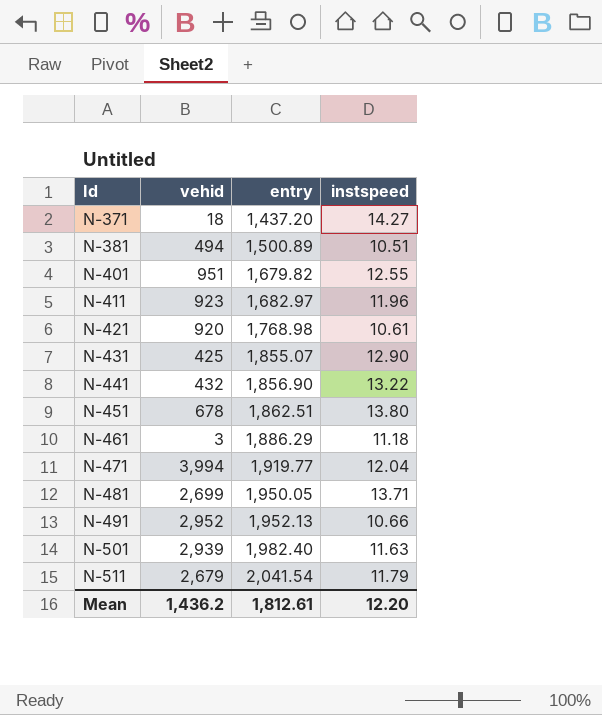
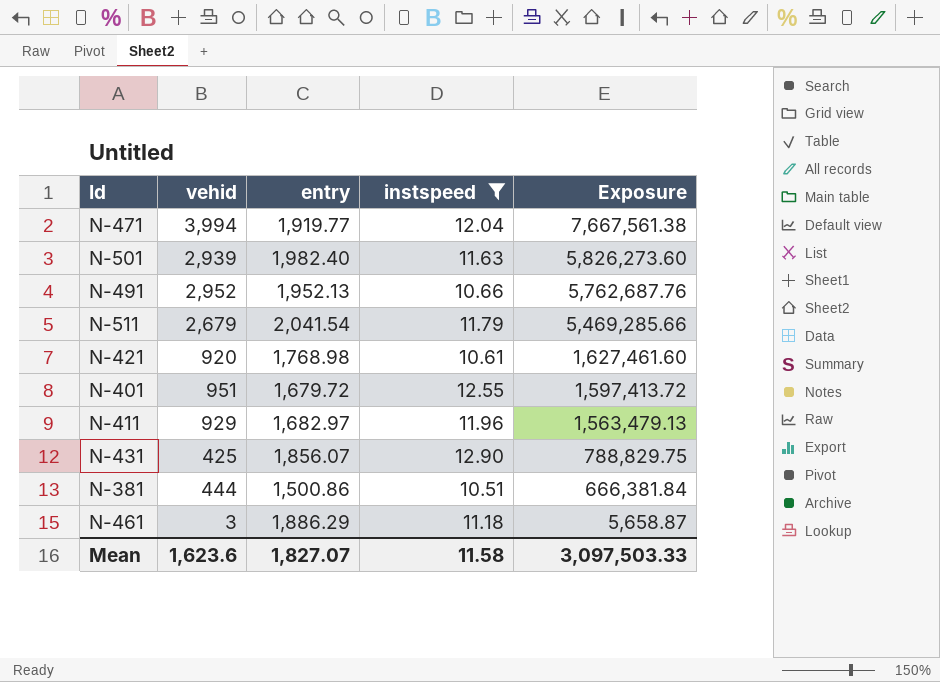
filter: none -> instspeed <= 12.90
row order: Id ascending -> Exposure descending
column Exposure | formula: none -> [vehid] * [entry]
N-401 | entry: 1,679.82 -> 1,679.72
N-411 | vehid: 923 -> 929
N-431 | entry: 1,855.07 -> 1,856.07
N-381 | vehid: 494 -> 444
N-381 | entry: 1,500.89 -> 1,500.86
Mean | vehid: 1,436.2 -> 1,623.6
Mean | entry: 1,812.61 -> 1,827.07
Mean | instspeed: 12.20 -> 11.58

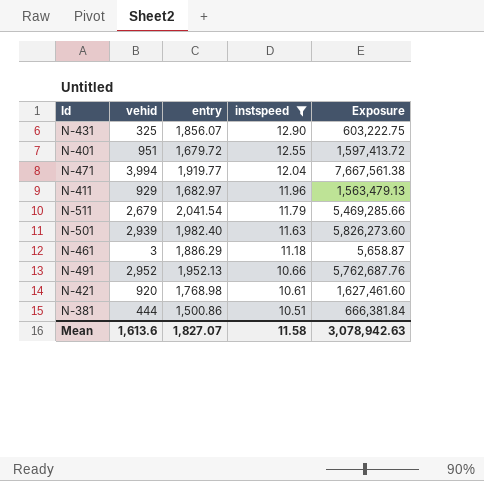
row order: Exposure descending -> instspeed descending
N-431 | vehid: 425 -> 325
N-431 | Exposure: 788,829.75 -> 603,222.75
Mean | vehid: 1,623.6 -> 1,613.6
Mean | Exposure: 3,097,503.33 -> 3,078,942.63

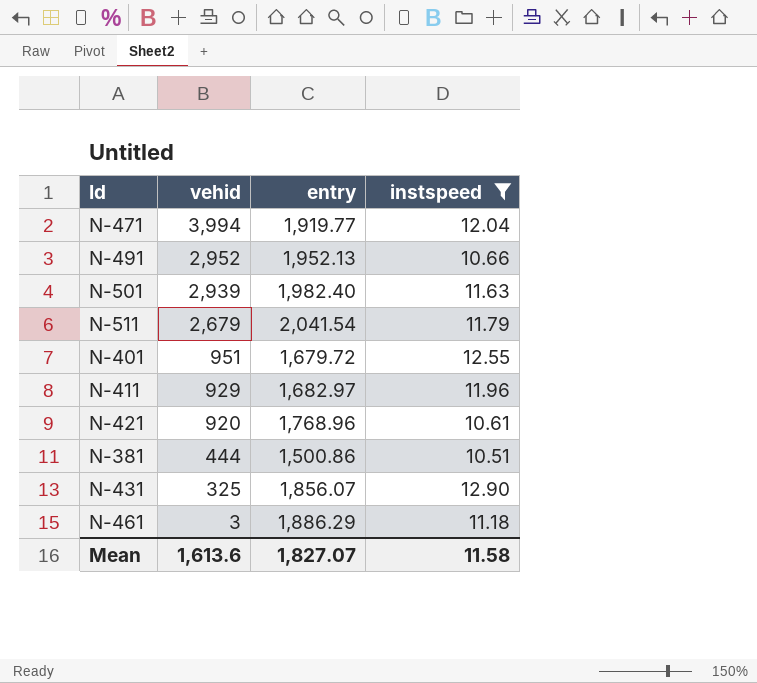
row order: instspeed descending -> vehid descending
column Exposure | formula: [vehid] * [entry] -> none
N-421 | entry: 1,768.98 -> 1,768.96

